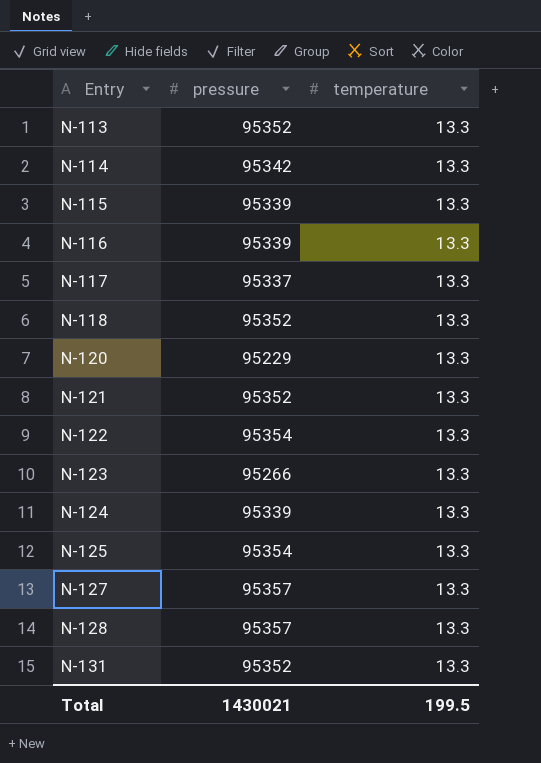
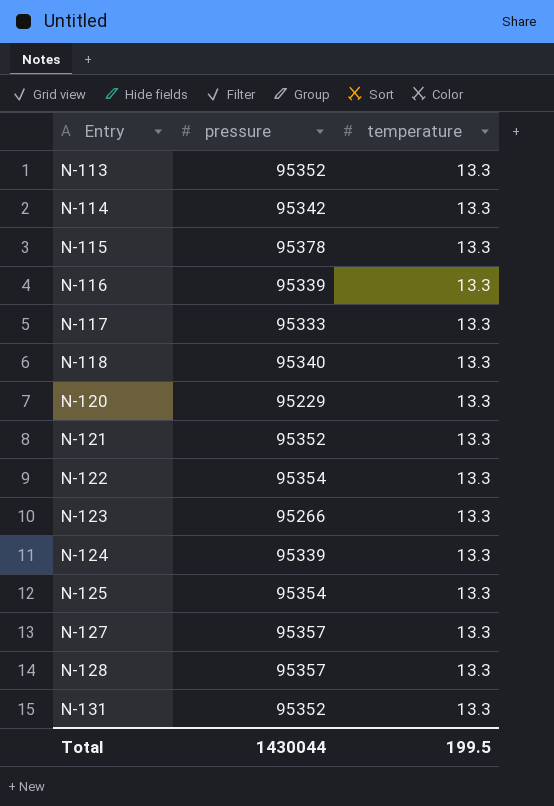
N-115 | pressure: 95339 -> 95378
N-117 | pressure: 95337 -> 95333
N-118 | pressure: 95352 -> 95340
Total | pressure: 1430021 -> 1430044

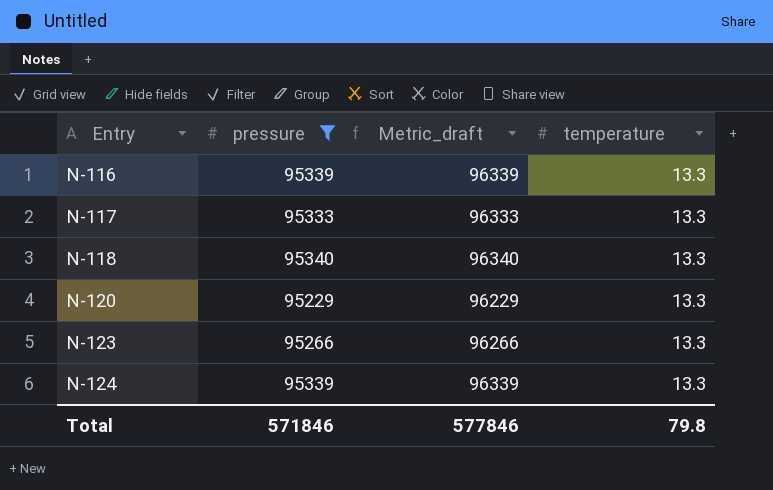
filter: none -> pressure <= 95340
column Metric_draft | formula: none -> [pressure] + 1000
Total | pressure: 1430044 -> 571846
Total | temperature: 199.5 -> 79.8

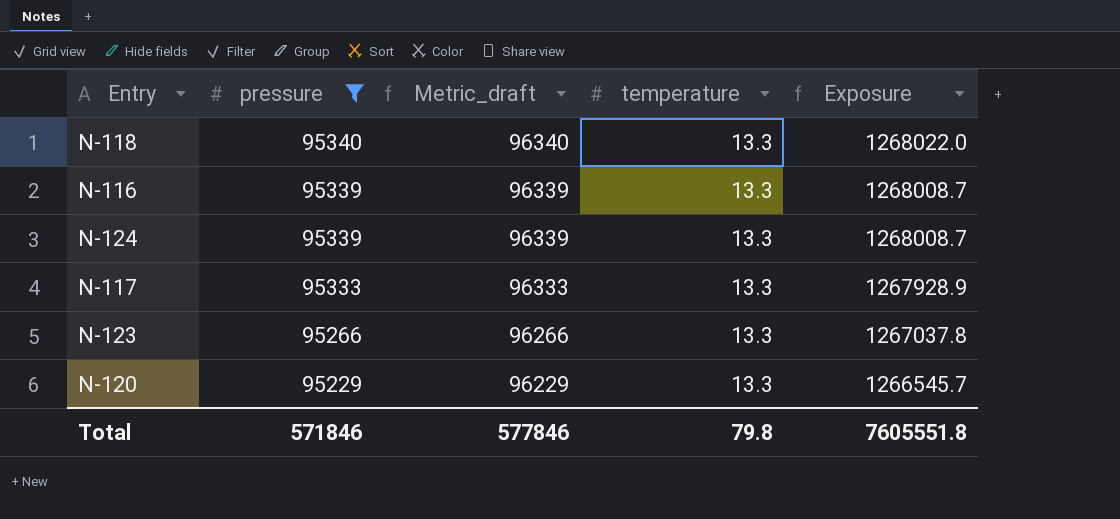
row order: Entry ascending -> pressure descending
column Exposure | formula: none -> [pressure] * [temperature]

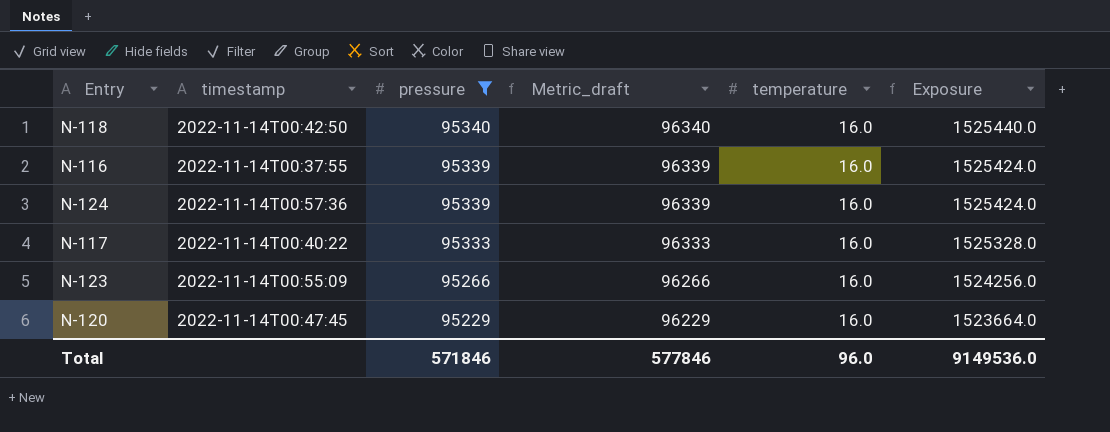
column timestamp | position: none -> 2
N-118 | temperature: 13.3 -> 16.0
N-118 | Exposure: 1268022.0 -> 1525440.0
N-116 | temperature: 13.3 -> 16.0
N-116 | Exposure: 1268008.7 -> 1525424.0
N-124 | temperature: 13.3 -> 16.0
N-124 | Exposure: 1268008.7 -> 1525424.0
N-117 | temperature: 13.3 -> 16.0
N-117 | Exposure: 1267928.9 -> 1525328.0
N-123 | temperature: 13.3 -> 16.0
N-123 | Exposure: 1267037.8 -> 1524256.0
N-120 | temperature: 13.3 -> 16.0
N-120 | Exposure: 1266545.7 -> 1523664.0
Total | temperature: 79.8 -> 96.0
Total | Exposure: 7605551.8 -> 9149536.0

